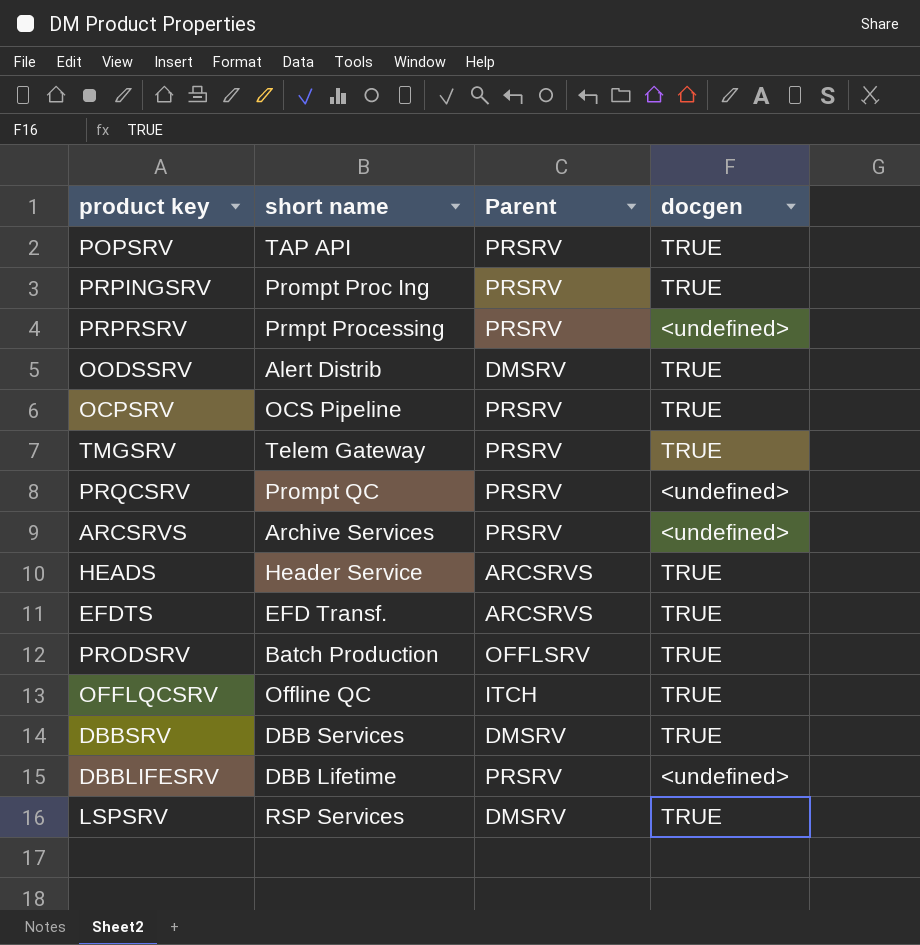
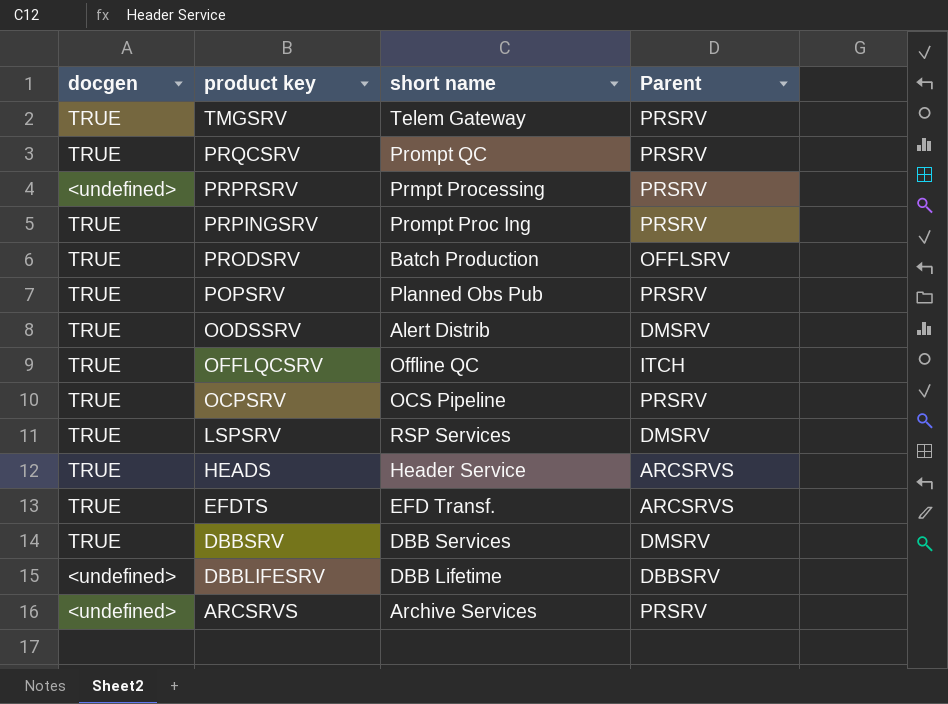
row order: none -> product key descending
column docgen | position: 4 -> 1
PRQCSRV | docgen: <undefined> -> TRUE
POPSRV | short name: TAP API -> Planned Obs Pub
DBBLIFESRV | Parent: PRSRV -> DBBSRV

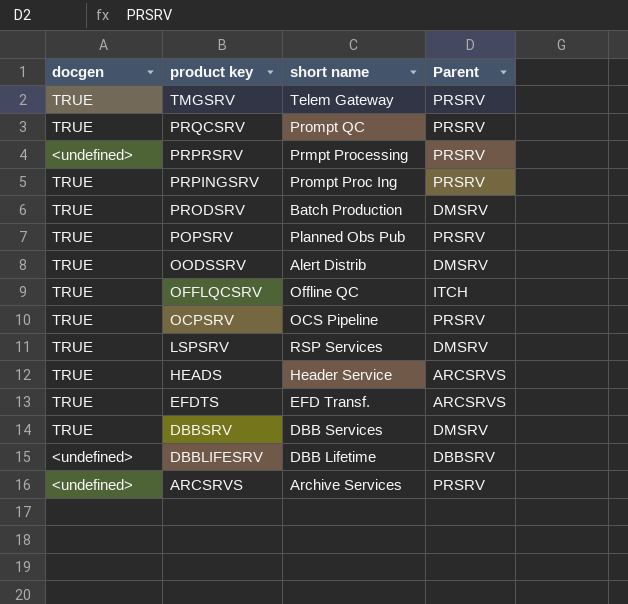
PRODSRV | Parent: OFFLSRV -> DMSRV

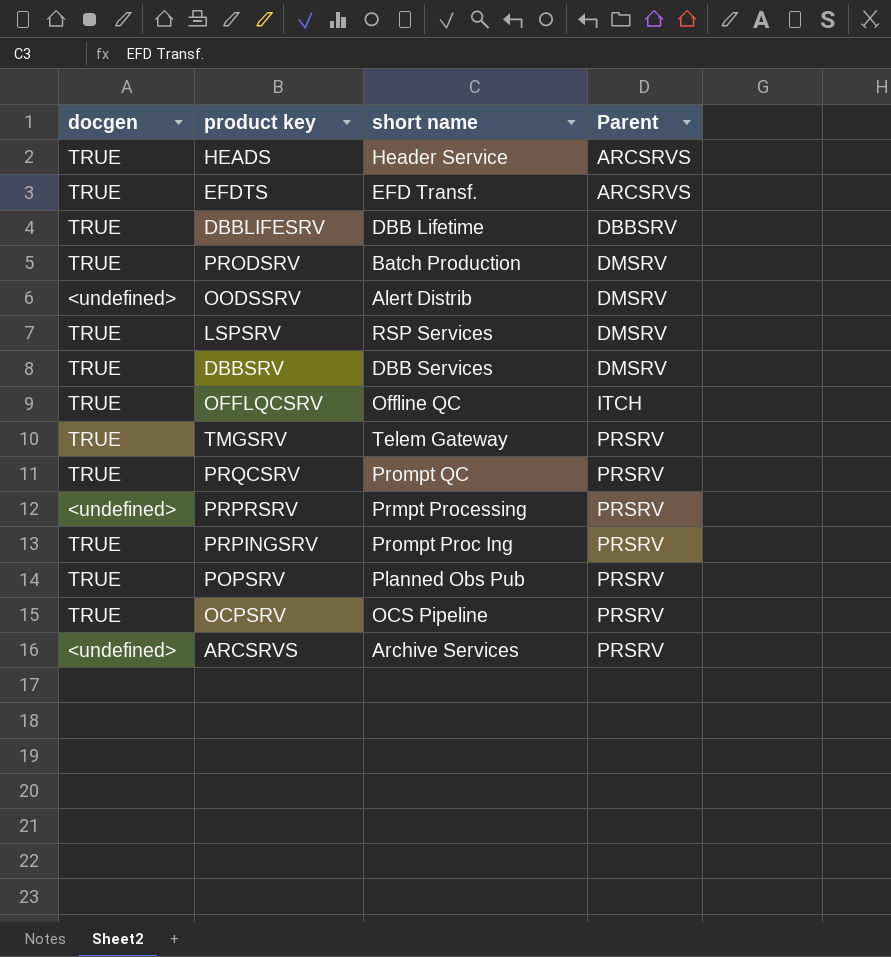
row order: product key descending -> Parent ascending
DBBLIFESRV | docgen: <undefined> -> TRUE
OODSSRV | docgen: TRUE -> <undefined>

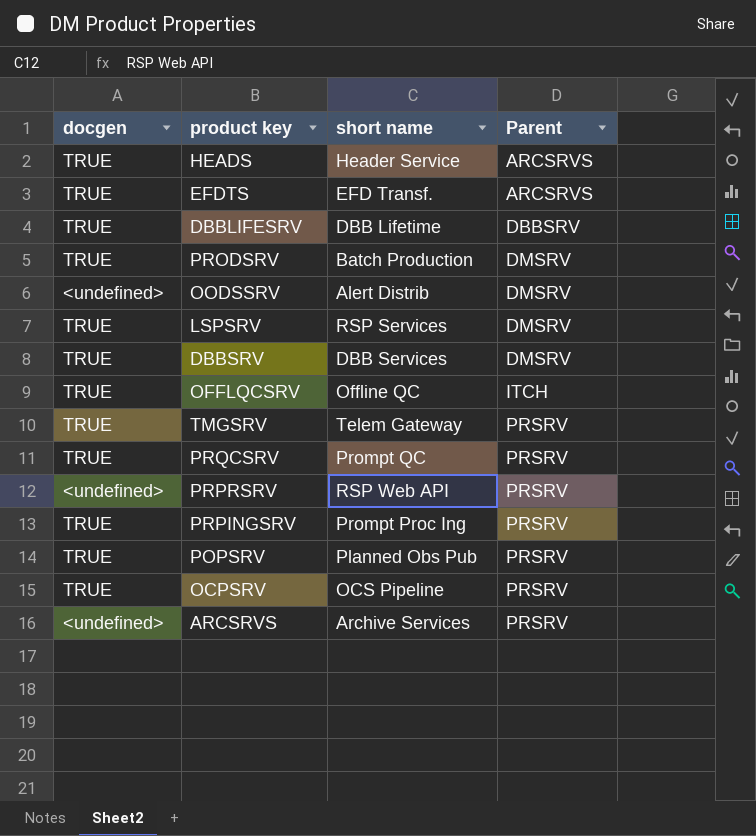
PRPRSRV | short name: Prmpt Processing -> RSP Web API

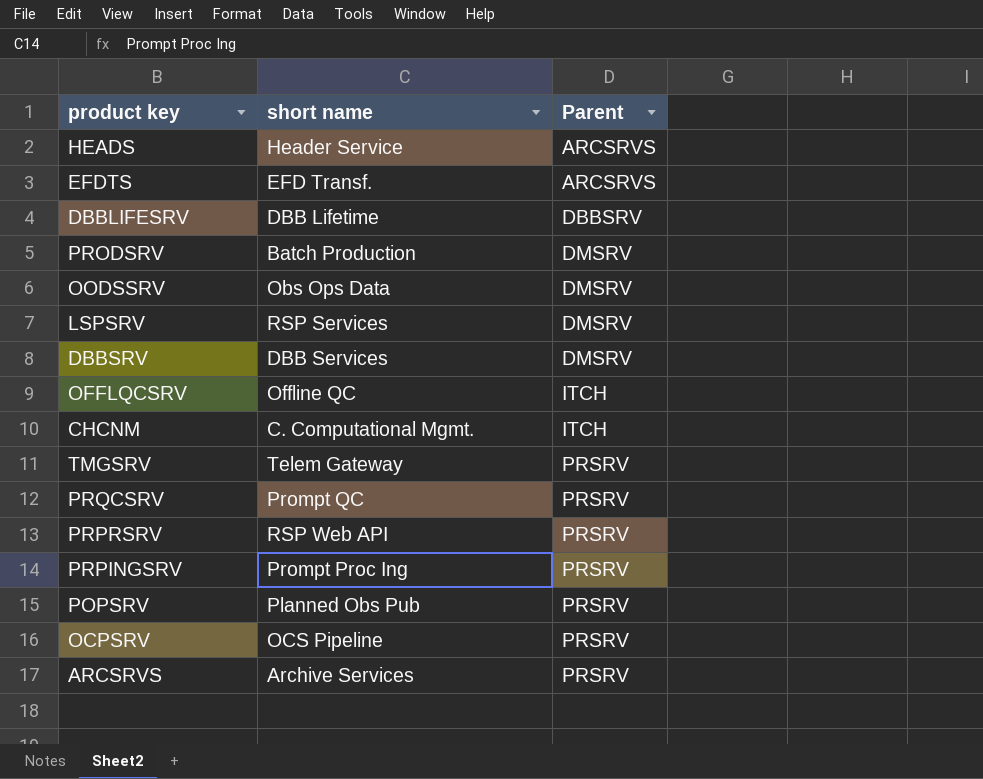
column docgen | position: 1 -> none
OODSSRV | short name: Alert Distrib -> Obs Ops Data
row CHCNM: none -> C. Computational Mgmt. | ITCH

